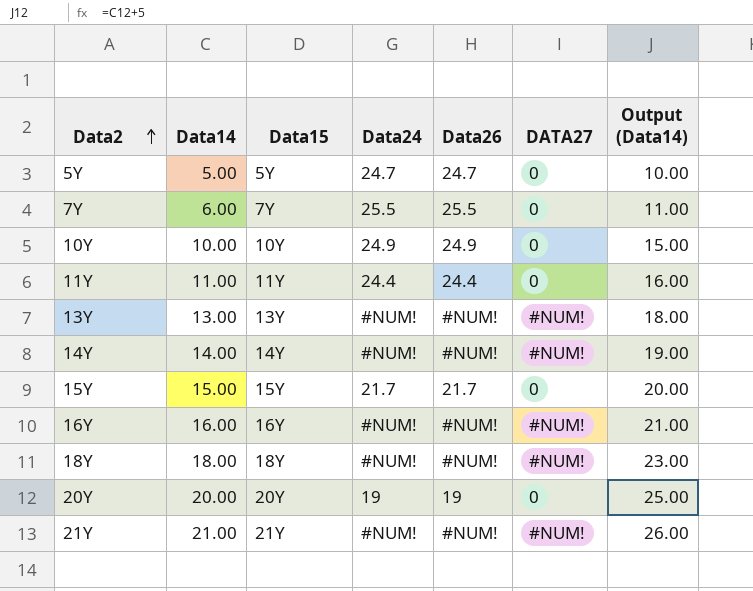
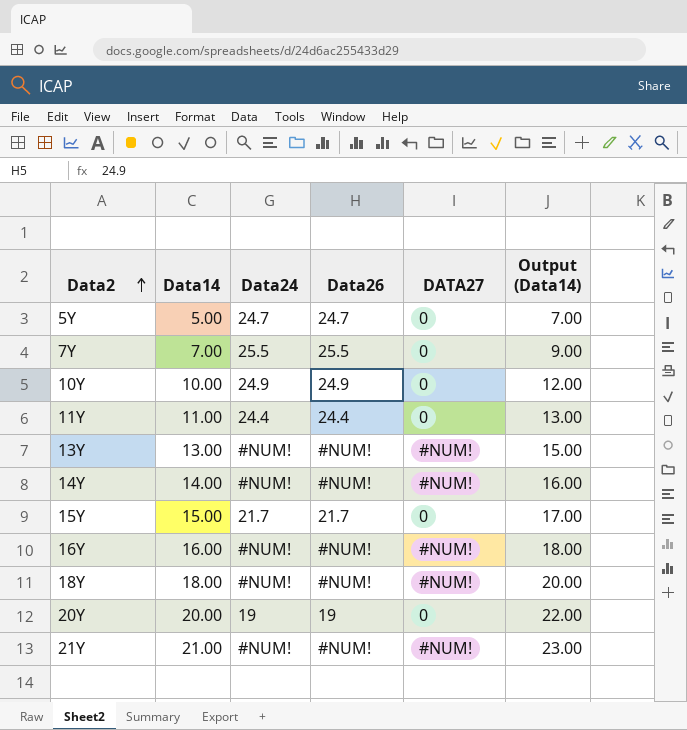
column Data15 | position: 3 -> none
column Output (Data14) | formula: [Data14] + 5 -> [Data14] + 2
7Y | Data14: 6.00 -> 7.00

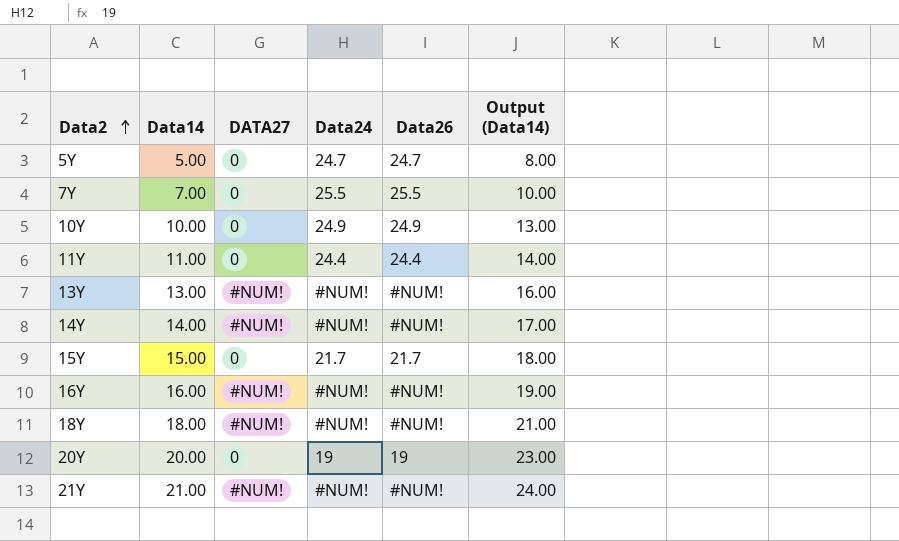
column DATA27 | position: 5 -> 3
column Output (Data14) | formula: [Data14] + 2 -> [Data14] + 3

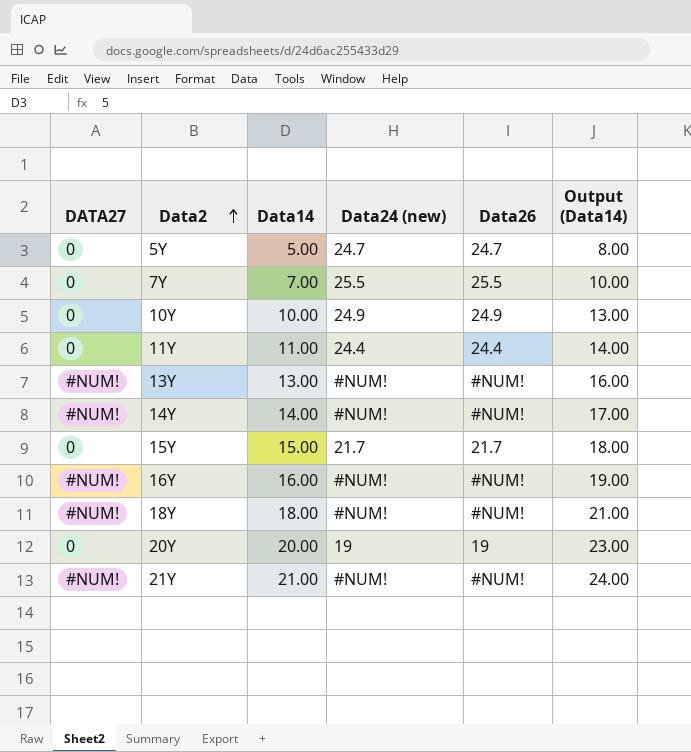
column DATA27 | position: 3 -> 1
column name: Data24 -> Data24 (new)

